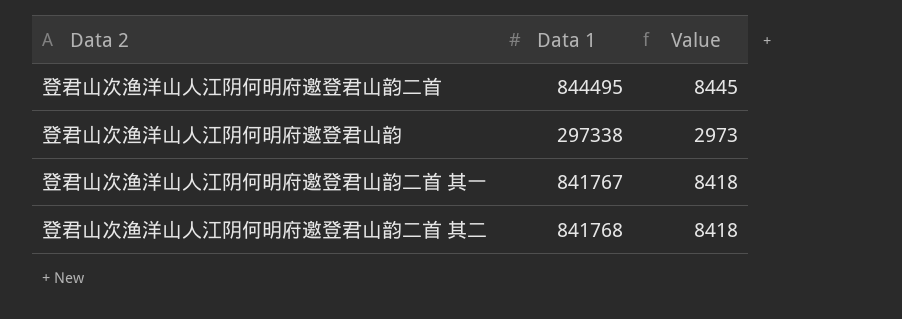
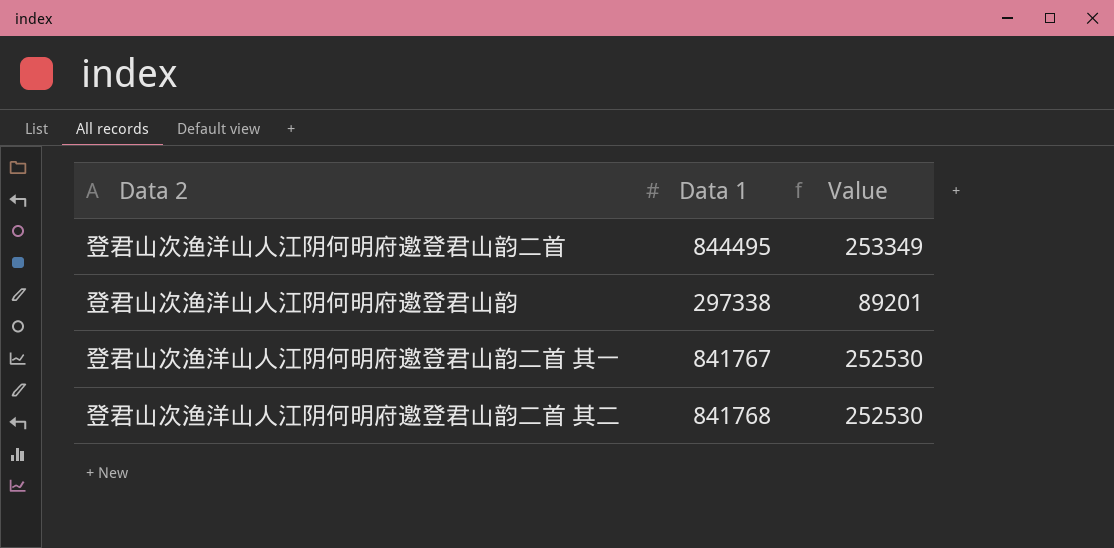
column Value | formula: [Data 1] * 0.01 -> [Data 1] * 0.3

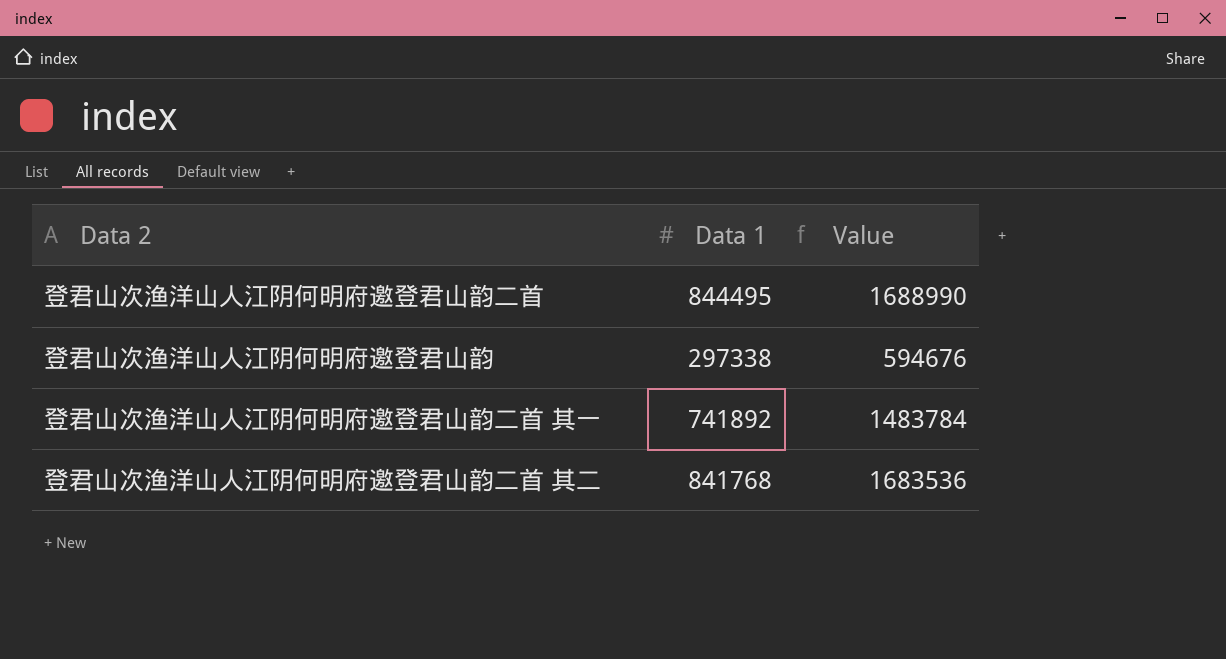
column Value | formula: [Data 1] * 0.3 -> [Data 1] * 2
登君山次渔洋山人江阴何明府邀登君山韵二首 其一 | Data 1: 841767 -> 741892

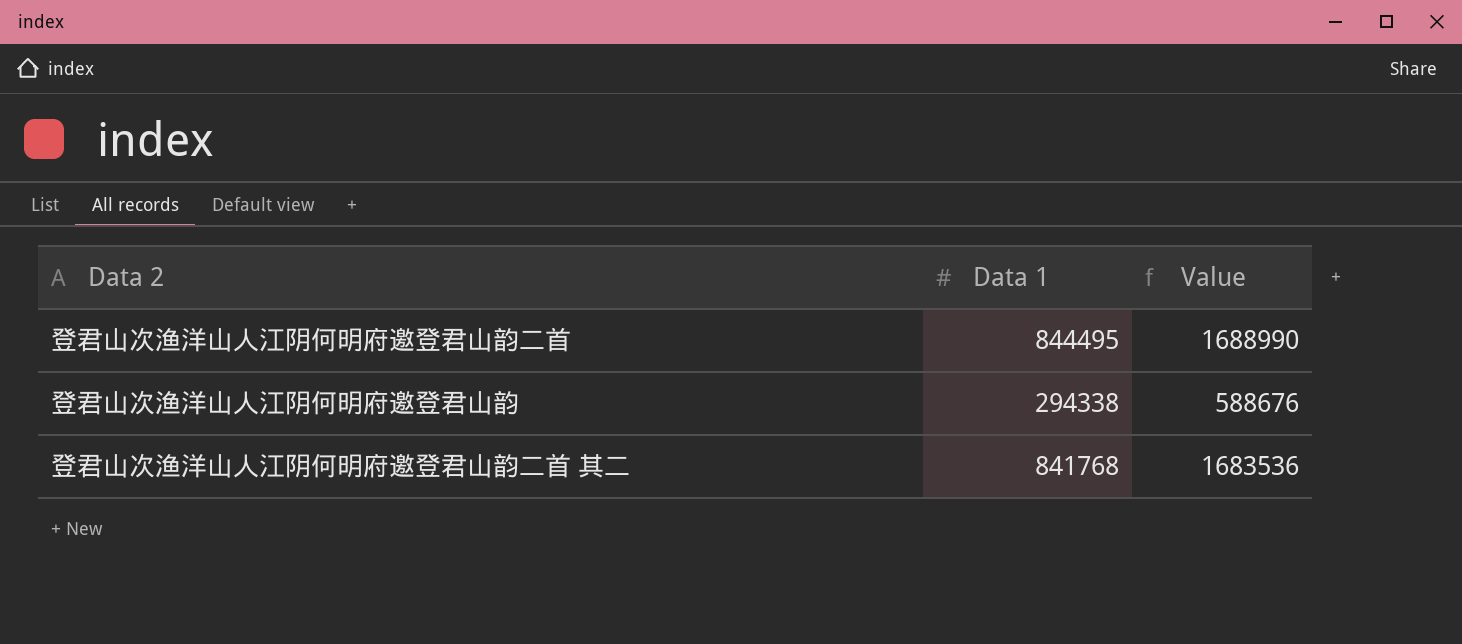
row 登君山次渔洋山人江阴何明府邀登君山韵二首 其一: 741892 | 1483784 -> none
登君山次渔洋山人江阴何明府邀登君山韵 | Data 1: 297338 -> 294338
登君山次渔洋山人江阴何明府邀登君山韵 | Value: 594676 -> 588676

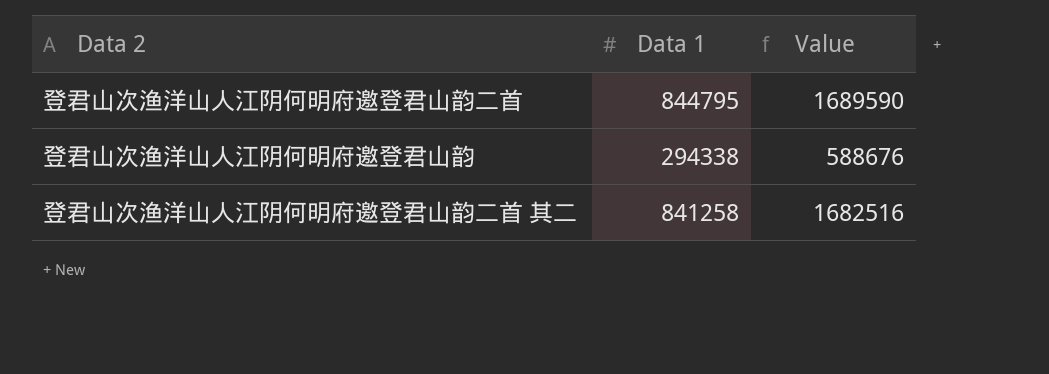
登君山次渔洋山人江阴何明府邀登君山韵二首 | Data 1: 844495 -> 844795
登君山次渔洋山人江阴何明府邀登君山韵二首 | Value: 1688990 -> 1689590
登君山次渔洋山人江阴何明府邀登君山韵二首 其二 | Data 1: 841768 -> 841258
登君山次渔洋山人江阴何明府邀登君山韵二首 其二 | Value: 1683536 -> 1682516

